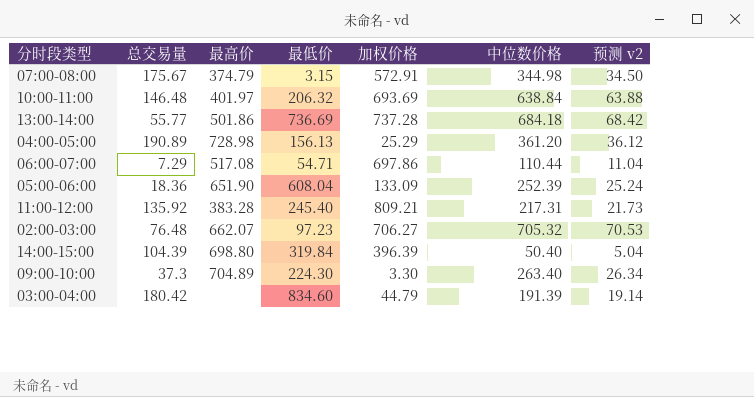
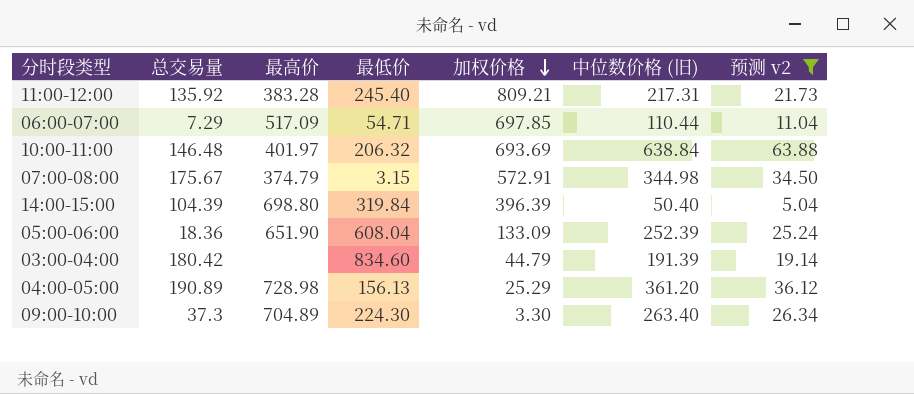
filter: none -> 预测 v2 <= 63.88
row order: none -> 加权价格 descending
column name: 中位数价格 -> 中位数价格 (旧)
06:00-07:00 | 最高价: 517.08 -> 517.09
06:00-07:00 | 加权价格: 697.86 -> 697.85

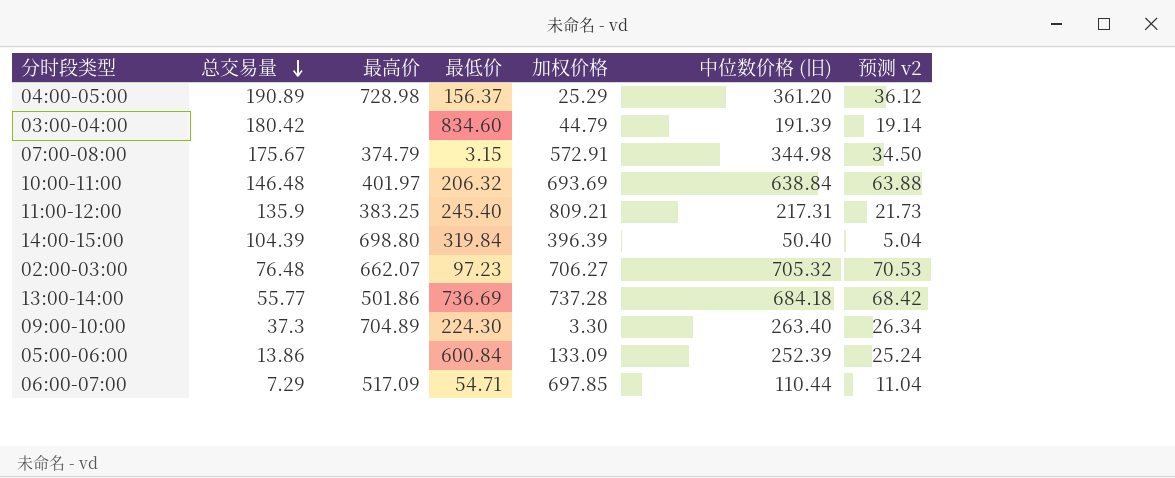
filter: 预测 v2 <= 63.88 -> none
row order: 加权价格 descending -> 总交易量 descending
04:00-05:00 | 最低价: 156.13 -> 156.37
11:00-12:00 | 总交易量: 135.92 -> 135.9
11:00-12:00 | 最高价: 383.28 -> 383.25
05:00-06:00 | 总交易量: 18.36 -> 13.86
05:00-06:00 | 最高价: 651.90 -> none
05:00-06:00 | 最低价: 608.04 -> 600.84

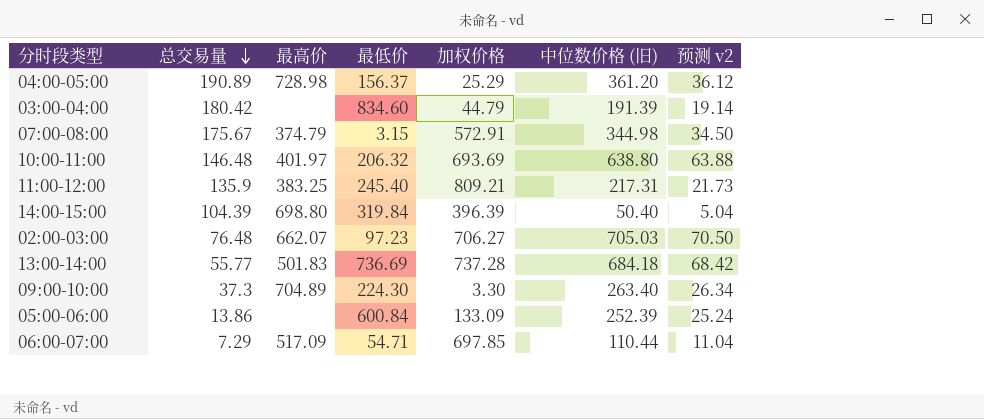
10:00-11:00 | 中位数价格 (旧): 638.84 -> 638.80
02:00-03:00 | 中位数价格 (旧): 705.32 -> 705.03
02:00-03:00 | 预测 v2: 70.53 -> 70.50
13:00-14:00 | 最高价: 501.86 -> 501.83

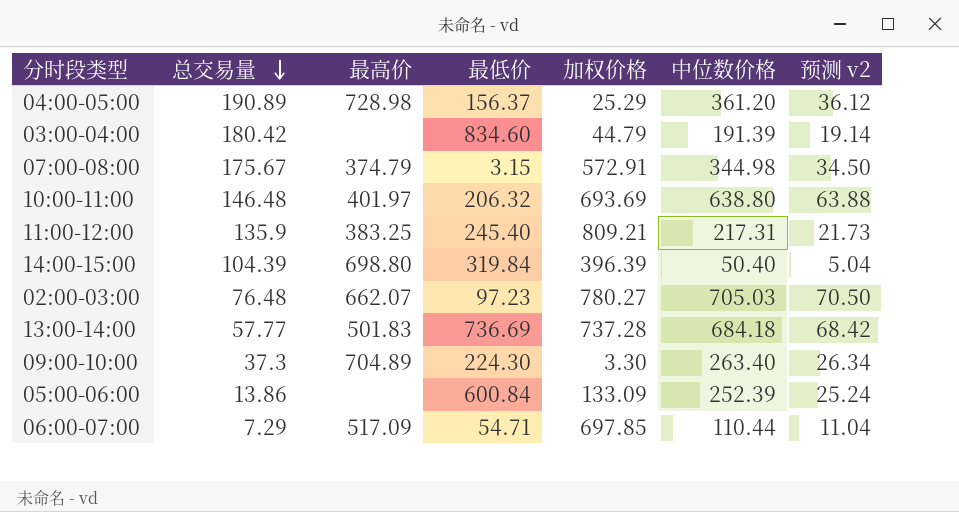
column name: 中位数价格 (旧) -> 中位数价格
02:00-03:00 | 加权价格: 706.27 -> 780.27
13:00-14:00 | 总交易量: 55.77 -> 57.77

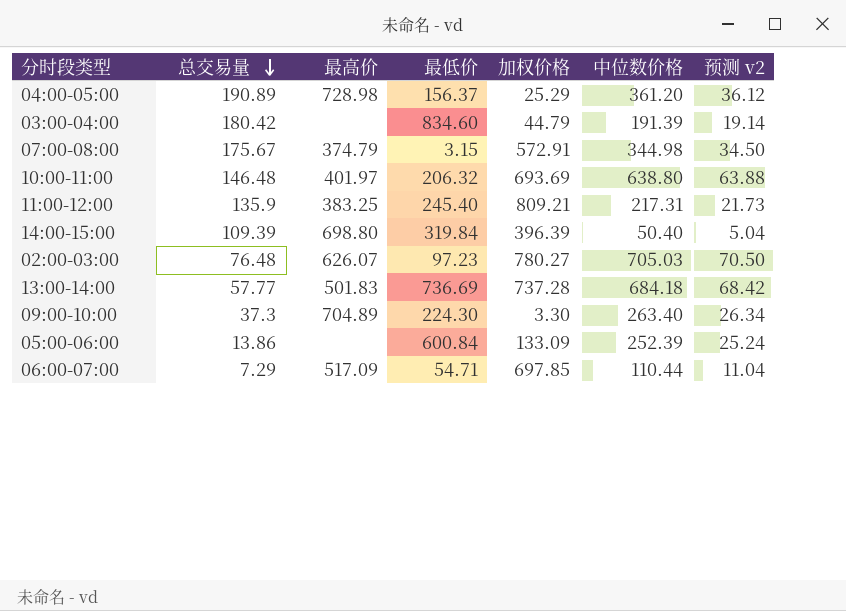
14:00-15:00 | 总交易量: 104.39 -> 109.39
02:00-03:00 | 最高价: 662.07 -> 626.07

